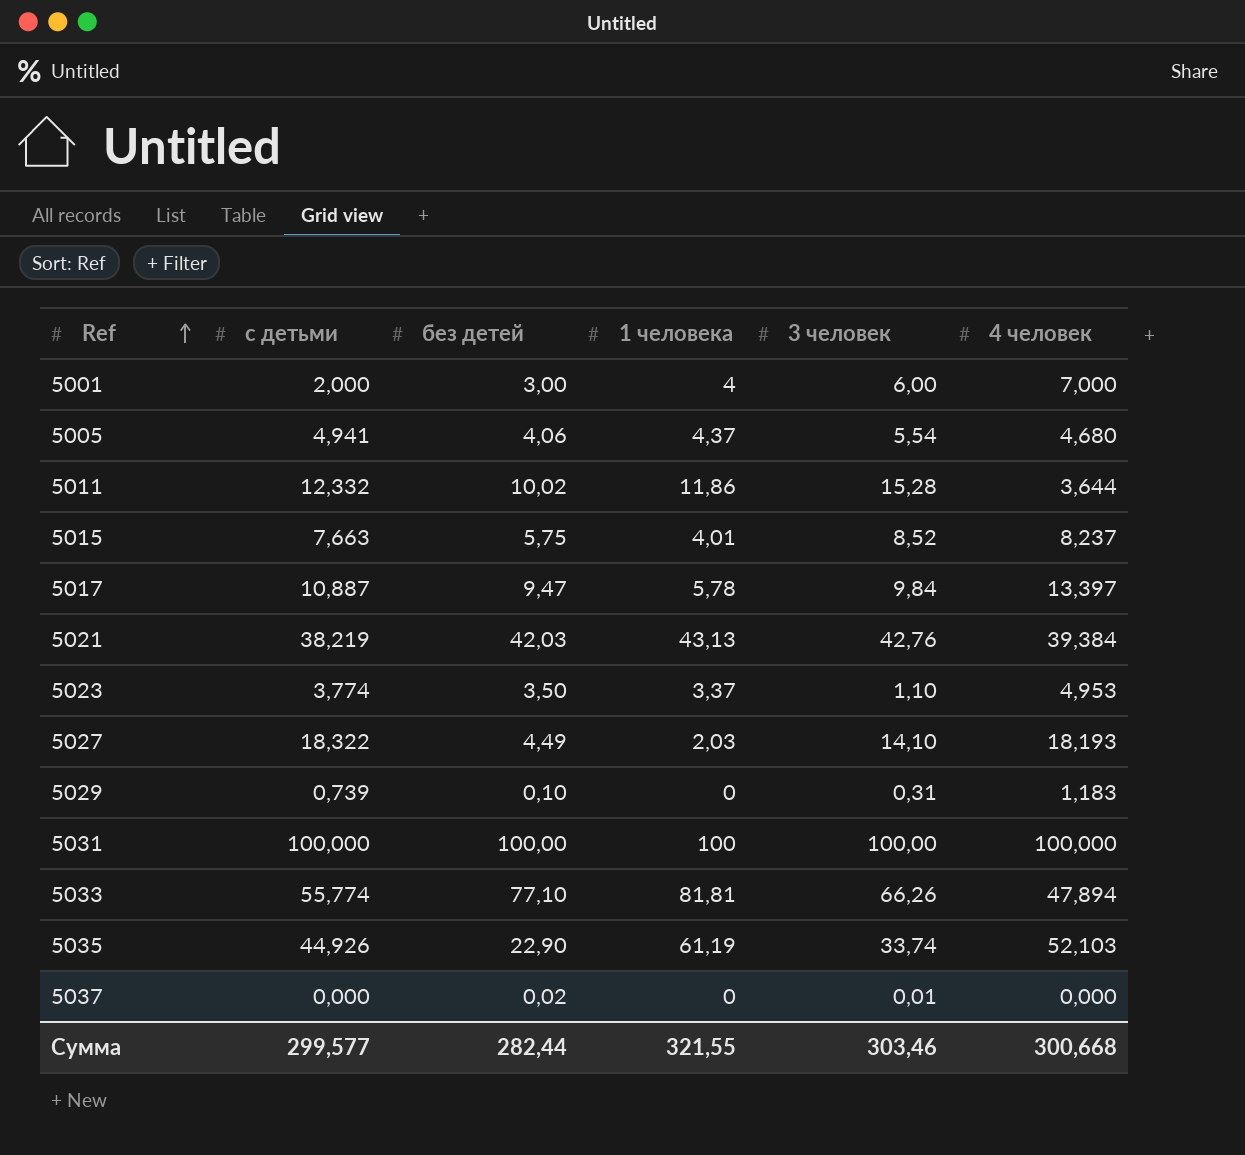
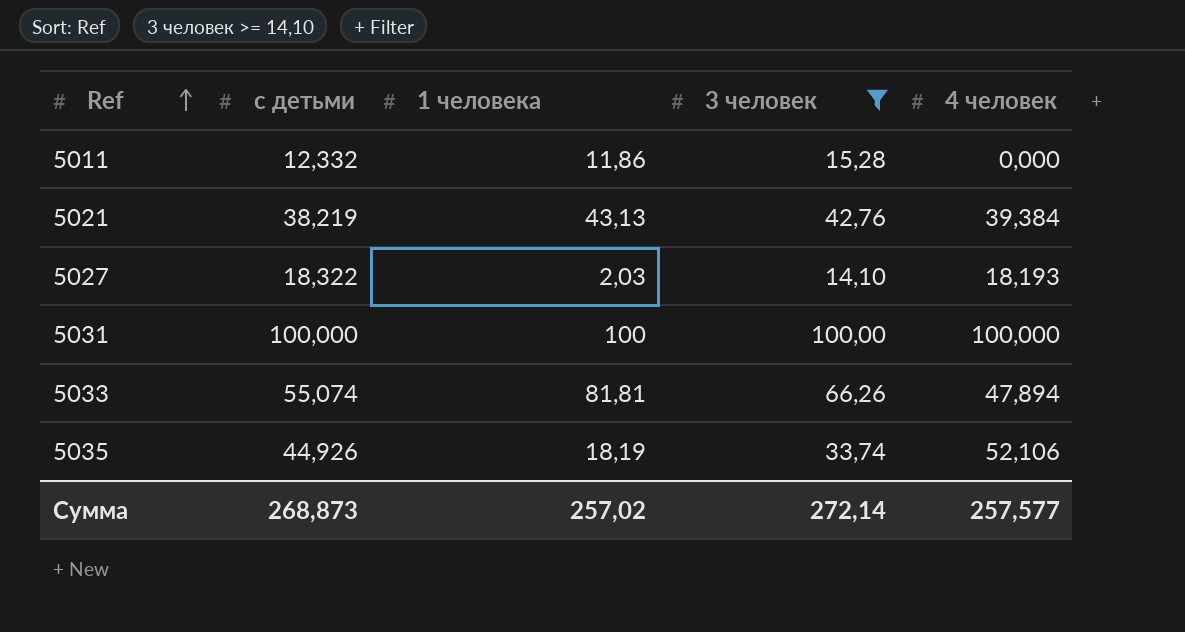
filter: none -> 3 человек >= 14,10
column без детей | position: 3 -> none
5011 | 4 человек: 3,644 -> 0,000
5033 | с детьми: 55,774 -> 55,074
5035 | 1 человека: 61,19 -> 18,19
5035 | 4 человек: 52,103 -> 52,106
Сумма | с детьми: 299,577 -> 268,873
Сумма | 1 человека: 321,55 -> 257,02
Сумма | 3 человек: 303,46 -> 272,14
Сумма | 4 человек: 300,668 -> 257,577

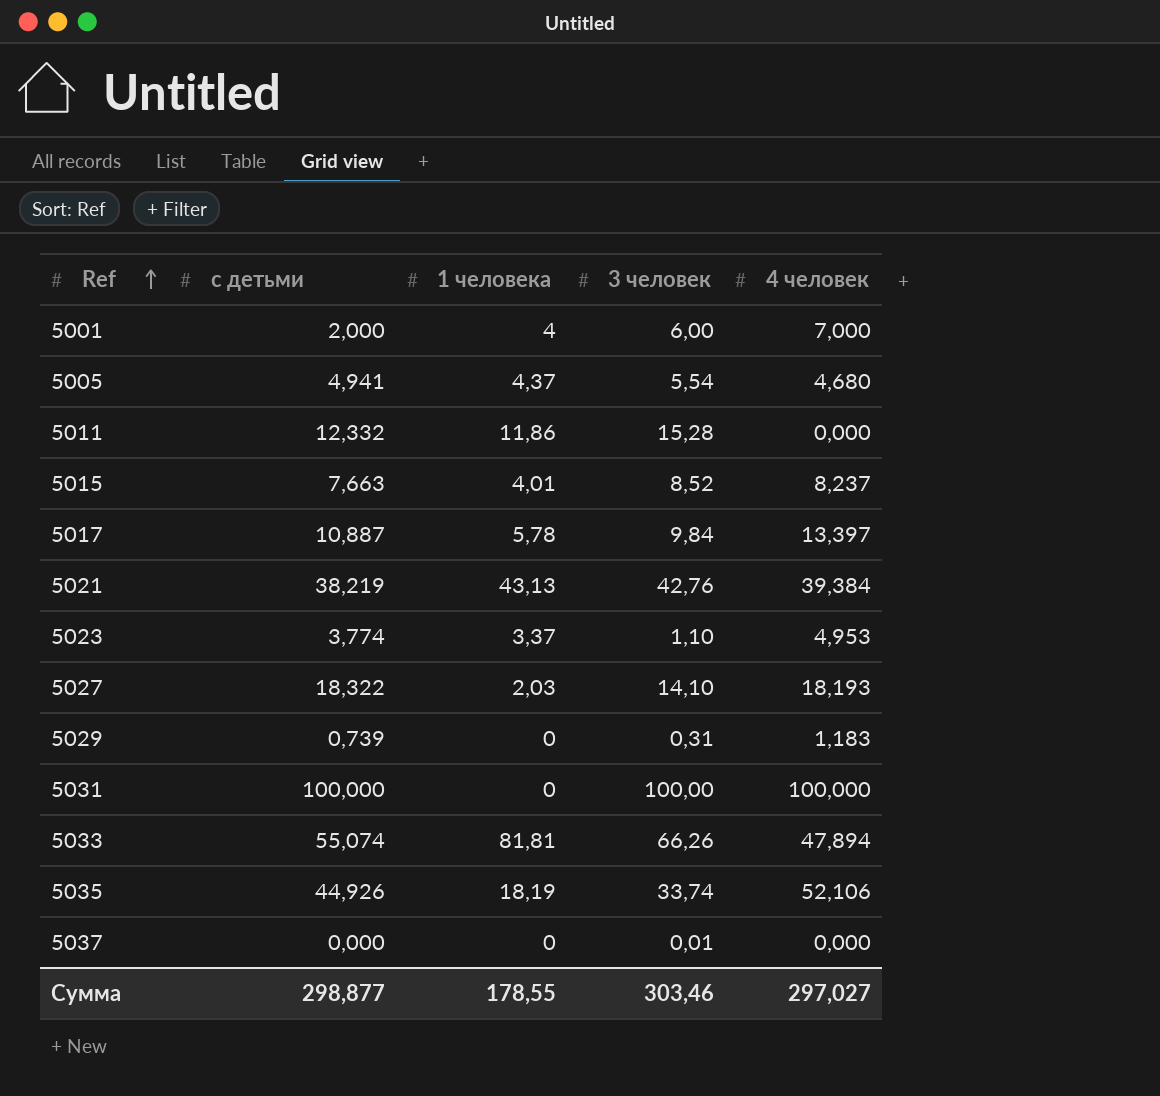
filter: 3 человек >= 14,10 -> none
5031 | 1 человека: 100 -> 0
Сумма | с детьми: 268,873 -> 298,877
Сумма | 1 человека: 257,02 -> 178,55
Сумма | 3 человек: 272,14 -> 303,46
Сумма | 4 человек: 257,577 -> 297,027

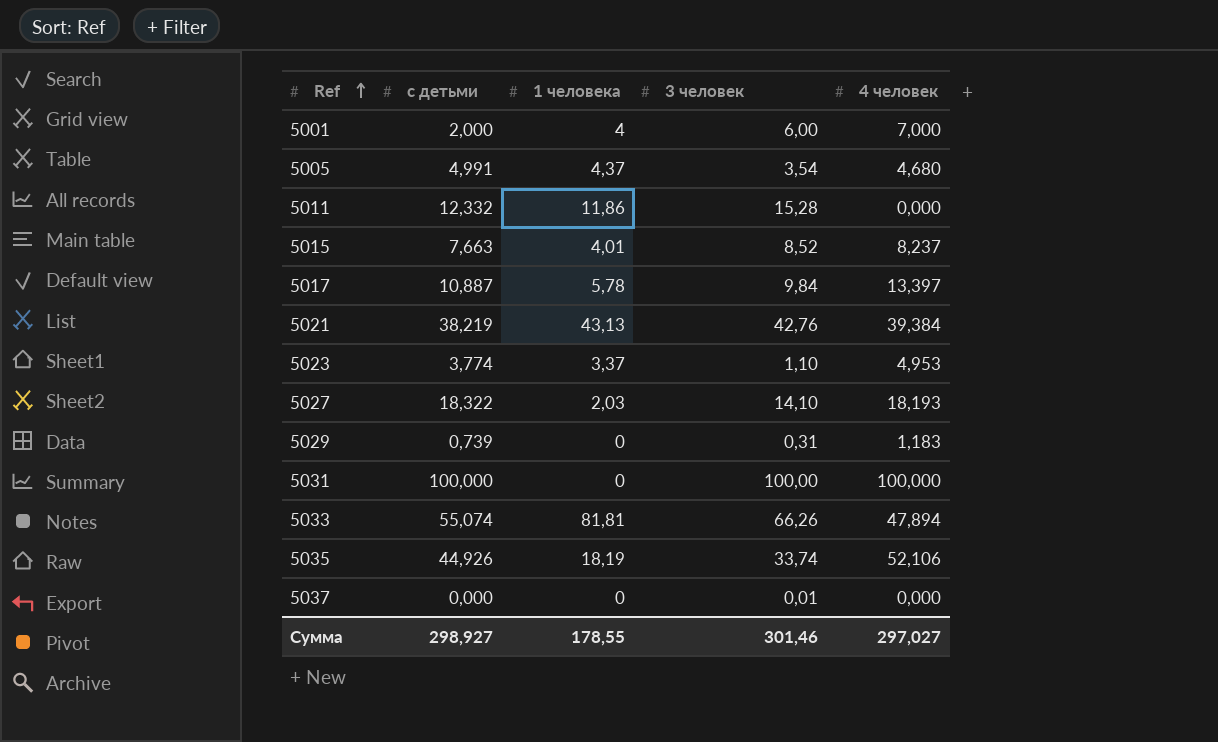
5005 | с детьми: 4,941 -> 4,991
5005 | 3 человек: 5,54 -> 3,54
Сумма | с детьми: 298,877 -> 298,927
Сумма | 3 человек: 303,46 -> 301,46

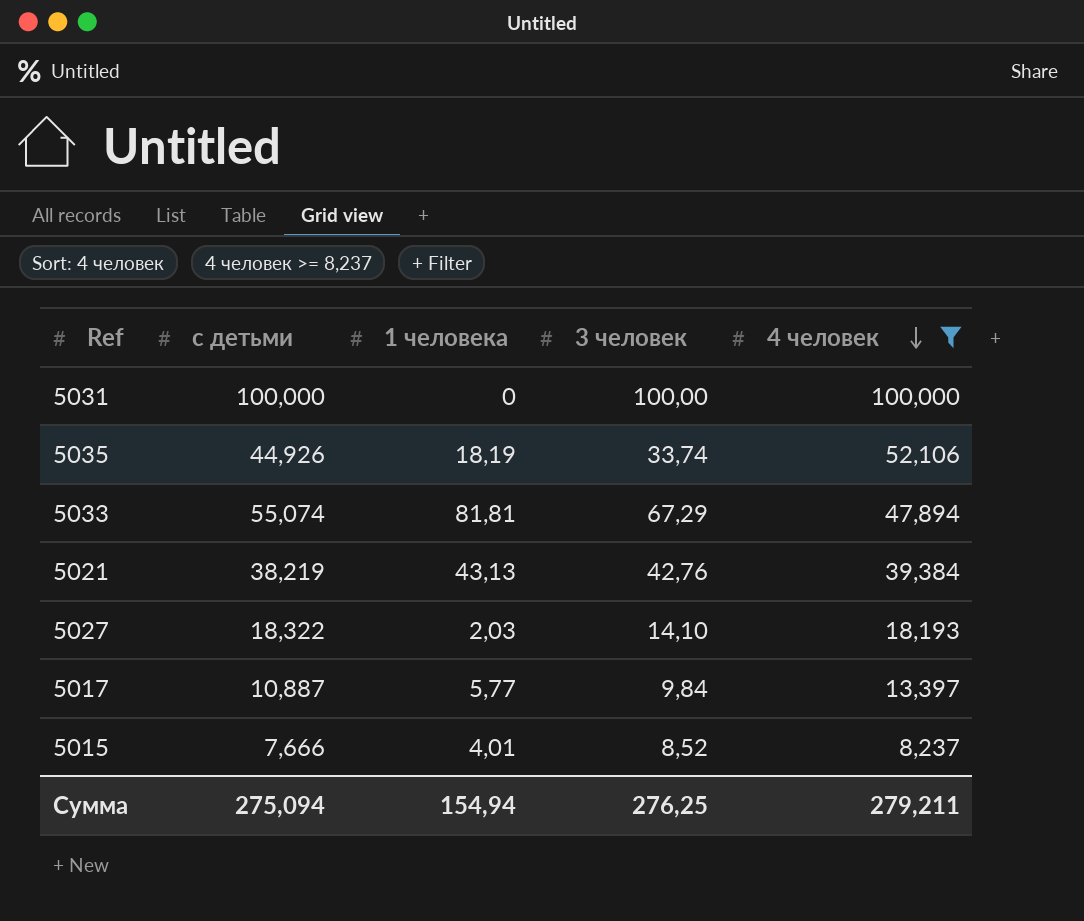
filter: none -> 4 человек >= 8,237
row order: Ref ascending -> 4 человек descending
5033 | 3 человек: 66,26 -> 67,29
5017 | 1 человека: 5,78 -> 5,77
5015 | с детьми: 7,663 -> 7,666
Сумма | с детьми: 298,927 -> 275,094
Сумма | 1 человека: 178,55 -> 154,94
Сумма | 3 человек: 301,46 -> 276,25
Сумма | 4 человек: 297,027 -> 279,211

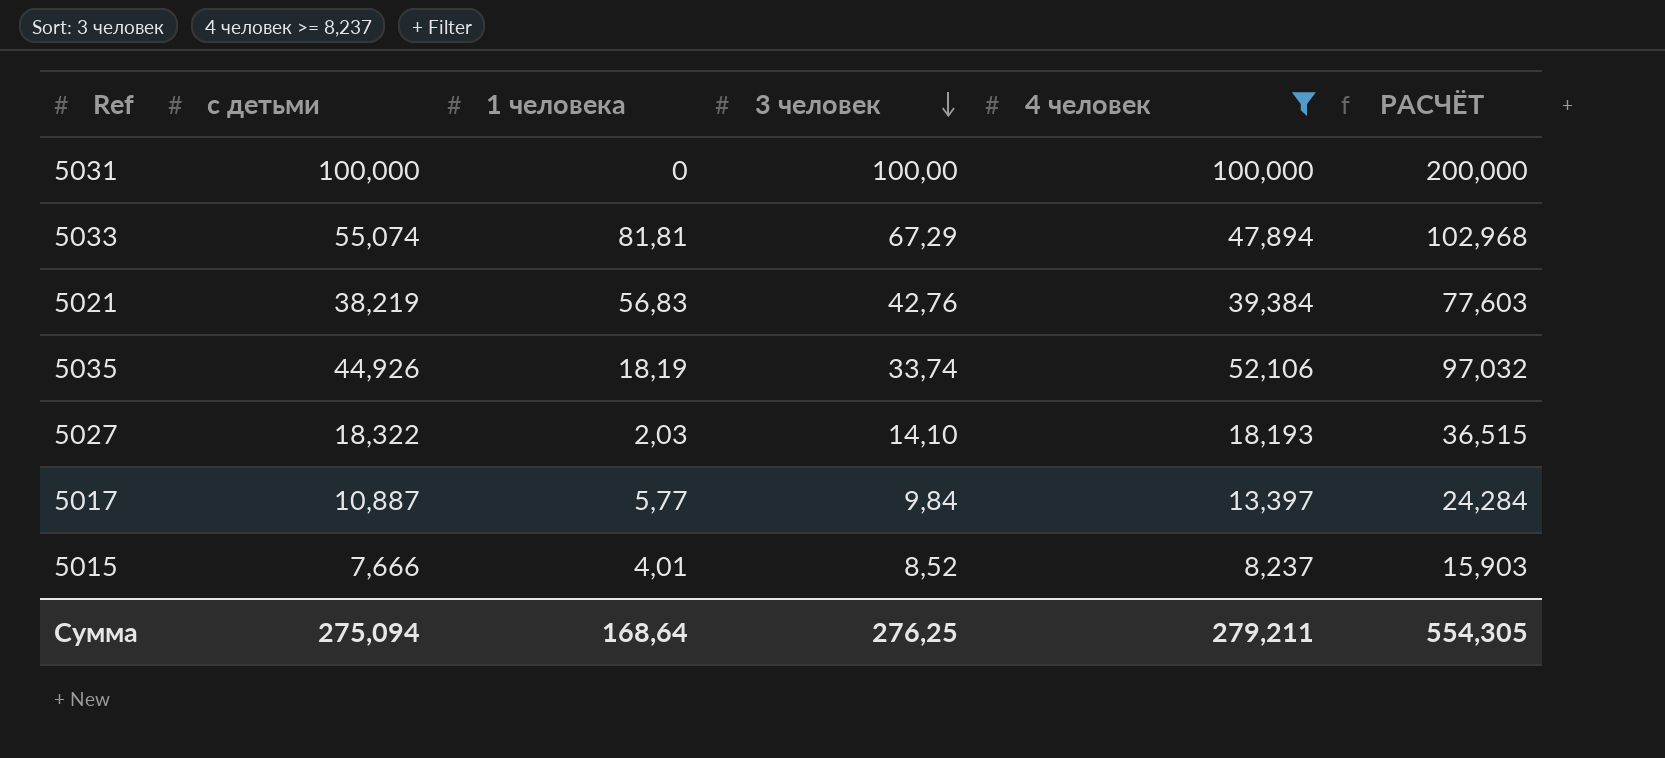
row order: 4 человек descending -> 3 человек descending
column РАСЧЁТ | formula: none -> [с детьми] + [4 человек]
5021 | 1 человека: 43,13 -> 56,83
Сумма | 1 человека: 154,94 -> 168,64

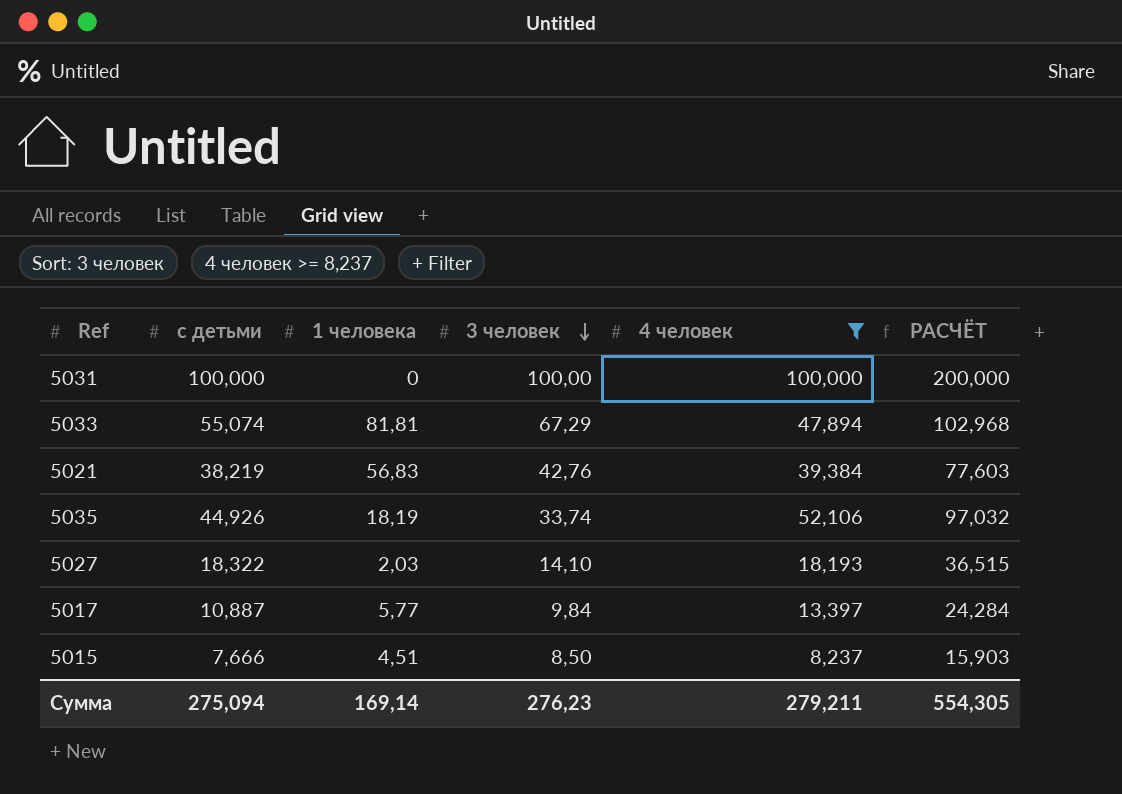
5015 | 1 человека: 4,01 -> 4,51
5015 | 3 человек: 8,52 -> 8,50
Сумма | 1 человека: 168,64 -> 169,14
Сумма | 3 человек: 276,25 -> 276,23

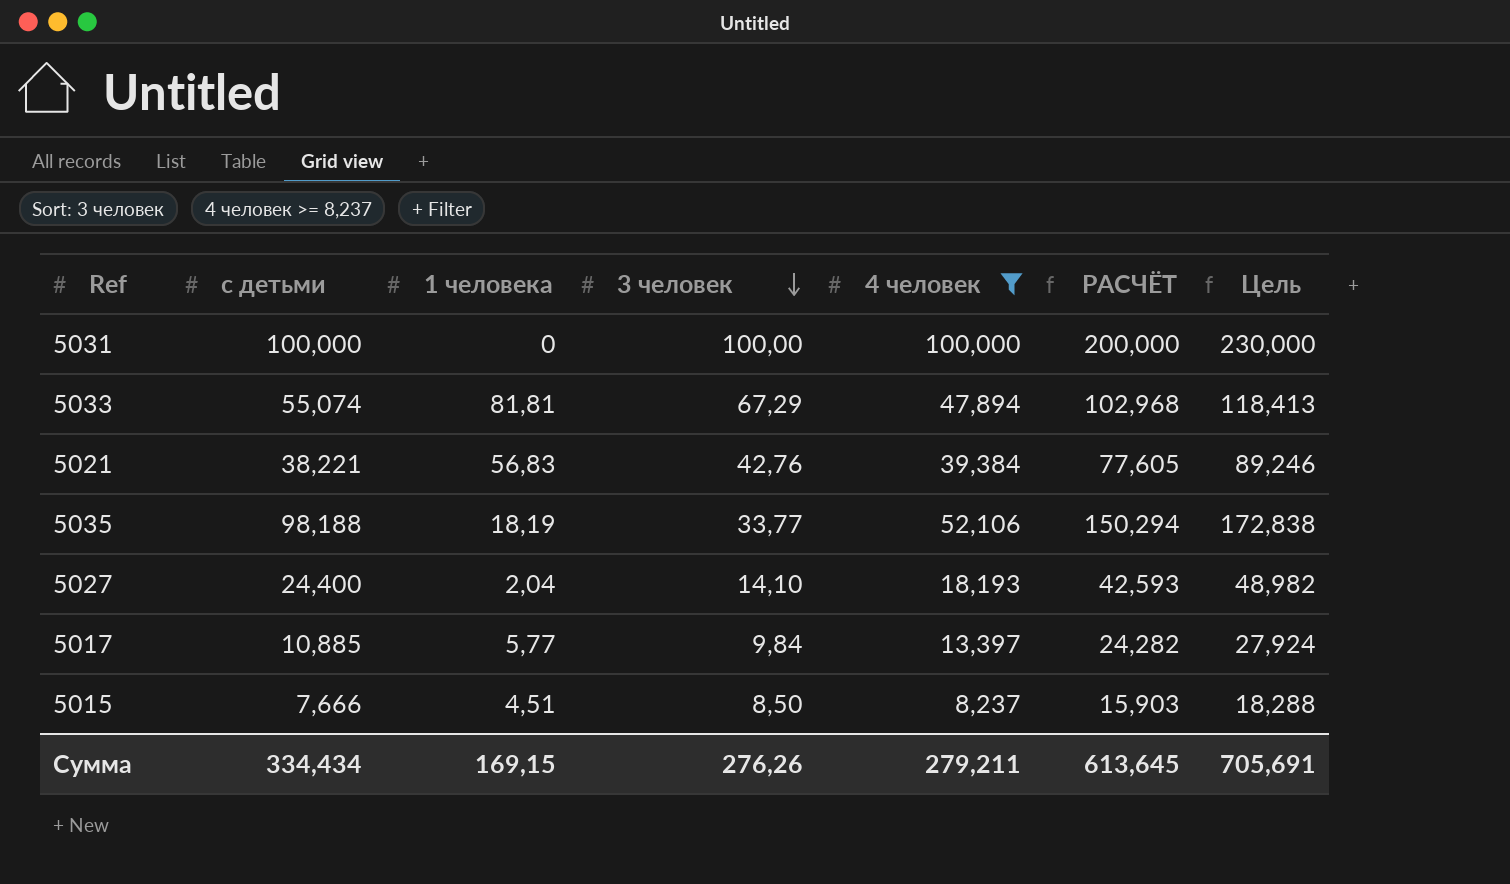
column Цель | formula: none -> [РАСЧЁТ] * 1,15
5021 | с детьми: 38,219 -> 38,221
5021 | РАСЧЁТ: 77,603 -> 77,605
5035 | с детьми: 44,926 -> 98,188
5035 | 3 человек: 33,74 -> 33,77
5035 | РАСЧЁТ: 97,032 -> 150,294
5027 | с детьми: 18,322 -> 24,400
5027 | 1 человека: 2,03 -> 2,04
5027 | РАСЧЁТ: 36,515 -> 42,593
5017 | с детьми: 10,887 -> 10,885
5017 | РАСЧЁТ: 24,284 -> 24,282
Сумма | с детьми: 275,094 -> 334,434
Сумма | 1 человека: 169,14 -> 169,15
Сумма | 3 человек: 276,23 -> 276,26
Сумма | РАСЧЁТ: 554,305 -> 613,645

